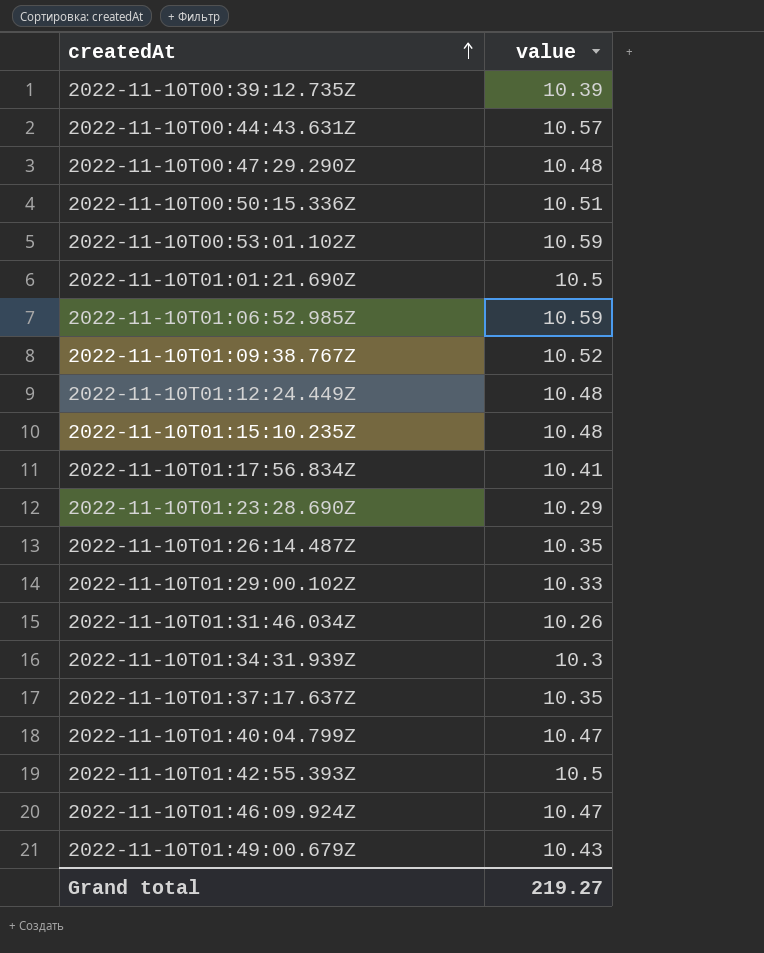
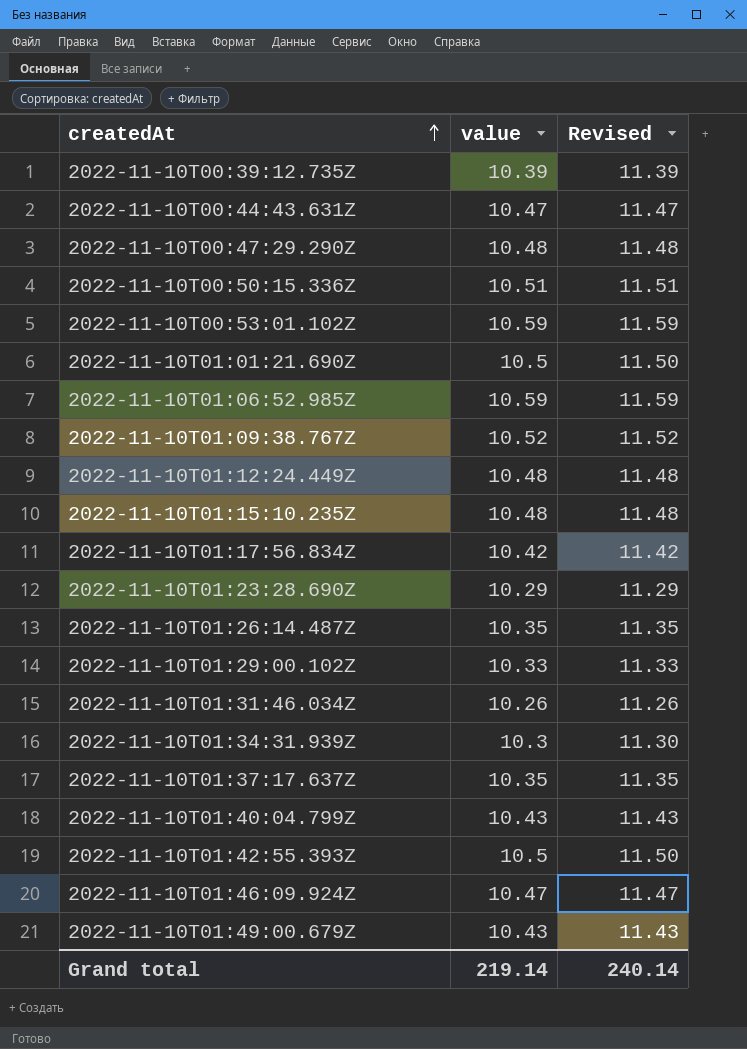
column Revised | formula: none -> [value] + 1
2022-11-10T00:44:43.631Z | value: 10.57 -> 10.47
2022-11-10T01:17:56.834Z | value: 10.41 -> 10.42
2022-11-10T01:40:04.799Z | value: 10.47 -> 10.43
Grand total | value: 219.27 -> 219.14

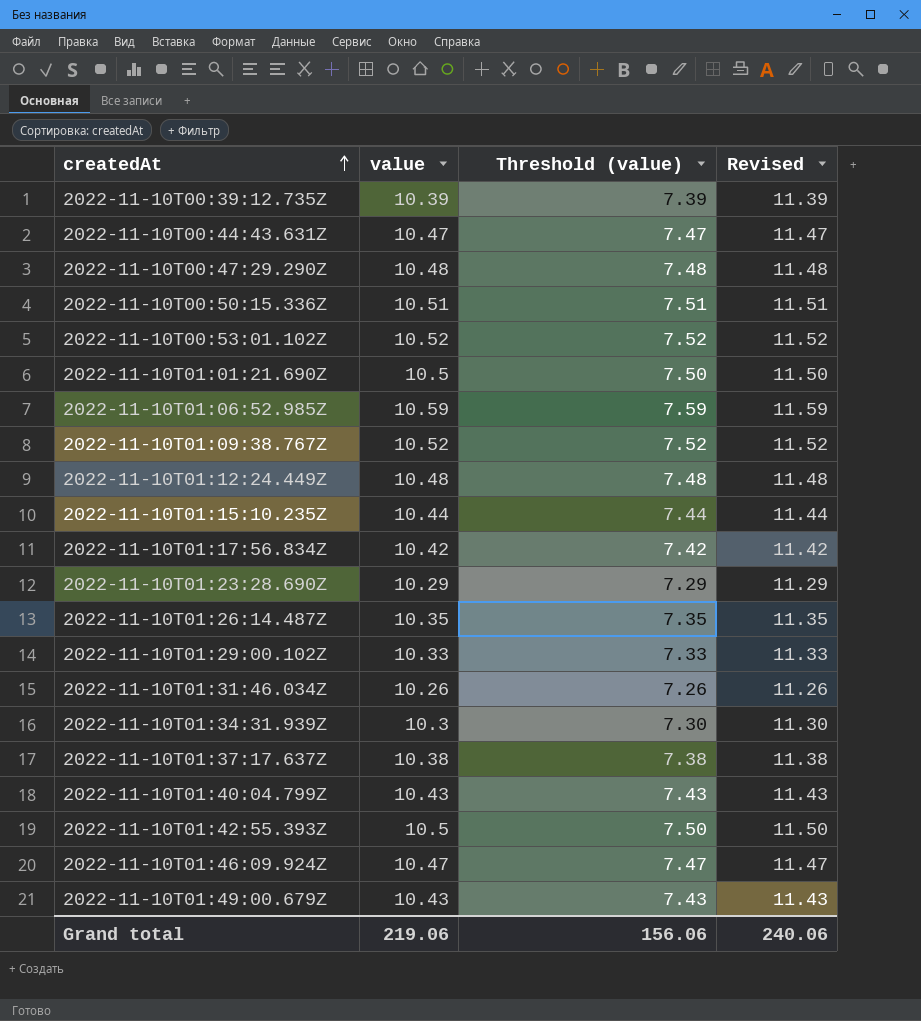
column Threshold (value) | formula: none -> [value] - 3
2022-11-10T00:53:01.102Z | value: 10.59 -> 10.52
2022-11-10T00:53:01.102Z | Revised: 11.59 -> 11.52
2022-11-10T01:15:10.235Z | value: 10.48 -> 10.44
2022-11-10T01:15:10.235Z | Revised: 11.48 -> 11.44
2022-11-10T01:37:17.637Z | value: 10.35 -> 10.38
2022-11-10T01:37:17.637Z | Revised: 11.35 -> 11.38
Grand total | value: 219.14 -> 219.06
Grand total | Revised: 240.14 -> 240.06

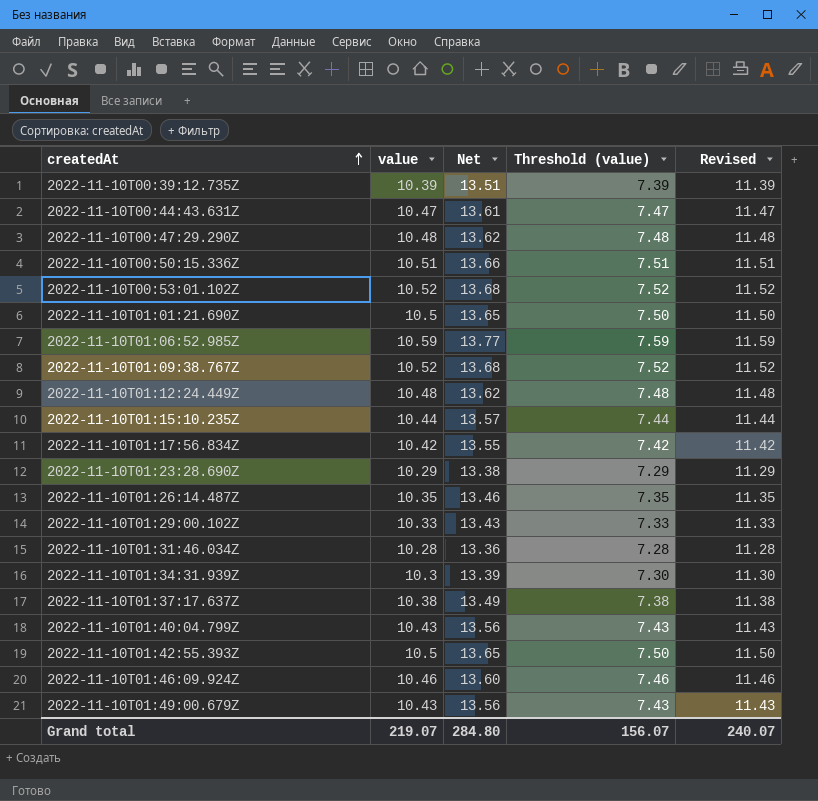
column Net | formula: none -> [value] * 1.3
2022-11-10T01:31:46.034Z | value: 10.26 -> 10.28
2022-11-10T01:31:46.034Z | Threshold (value): 7.26 -> 7.28
2022-11-10T01:31:46.034Z | Revised: 11.26 -> 11.28
2022-11-10T01:46:09.924Z | value: 10.47 -> 10.46
2022-11-10T01:46:09.924Z | Threshold (value): 7.47 -> 7.46
2022-11-10T01:46:09.924Z | Revised: 11.47 -> 11.46
Grand total | value: 219.06 -> 219.07
Grand total | Threshold (value): 156.06 -> 156.07
Grand total | Revised: 240.06 -> 240.07

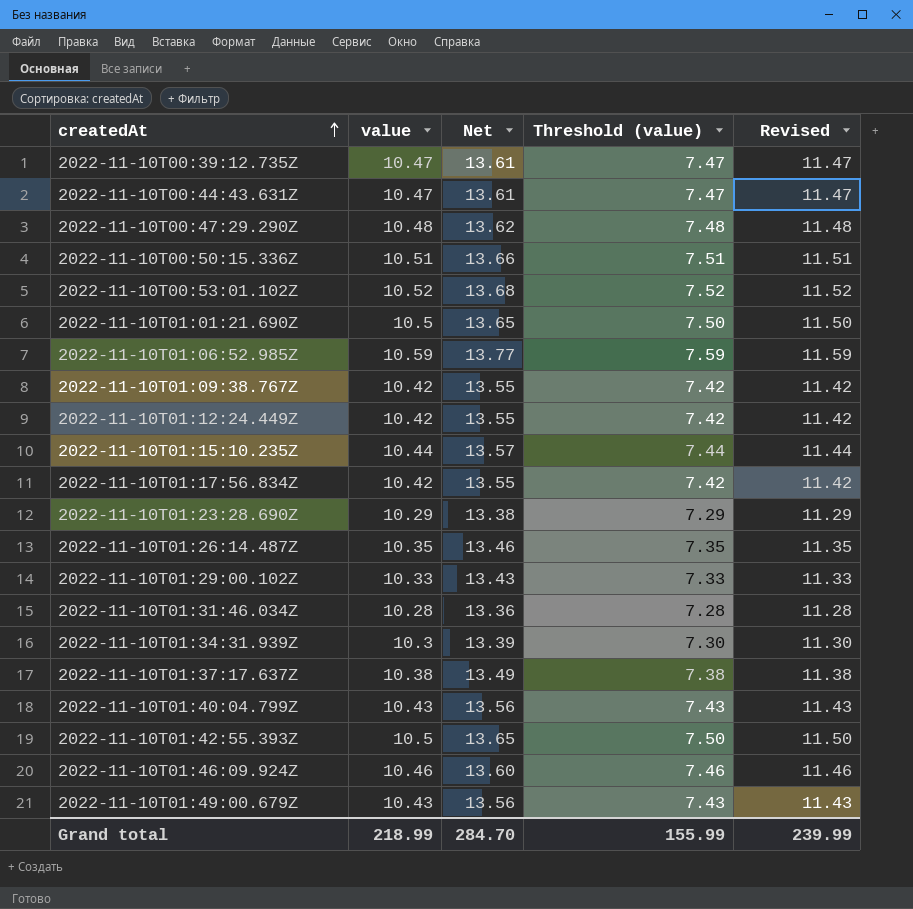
2022-11-10T00:39:12.735Z | value: 10.39 -> 10.47
2022-11-10T00:39:12.735Z | Net: 13.51 -> 13.61
2022-11-10T00:39:12.735Z | Threshold (value): 7.39 -> 7.47
2022-11-10T00:39:12.735Z | Revised: 11.39 -> 11.47
2022-11-10T01:09:38.767Z | value: 10.52 -> 10.42
2022-11-10T01:09:38.767Z | Net: 13.68 -> 13.55
2022-11-10T01:09:38.767Z | Threshold (value): 7.52 -> 7.42
2022-11-10T01:09:38.767Z | Revised: 11.52 -> 11.42
2022-11-10T01:12:24.449Z | value: 10.48 -> 10.42
2022-11-10T01:12:24.449Z | Net: 13.62 -> 13.55
2022-11-10T01:12:24.449Z | Threshold (value): 7.48 -> 7.42
2022-11-10T01:12:24.449Z | Revised: 11.48 -> 11.42
Grand total | value: 219.07 -> 218.99
Grand total | Net: 284.80 -> 284.70
Grand total | Threshold (value): 156.07 -> 155.99
Grand total | Revised: 240.07 -> 239.99

